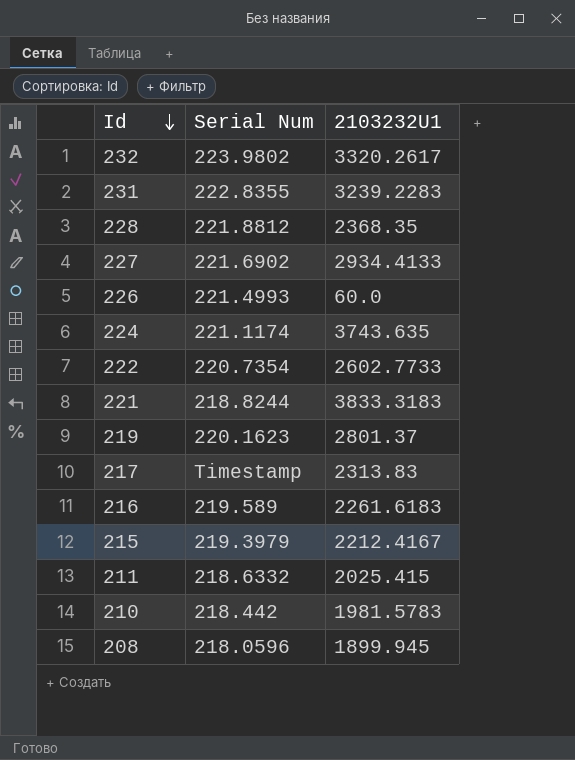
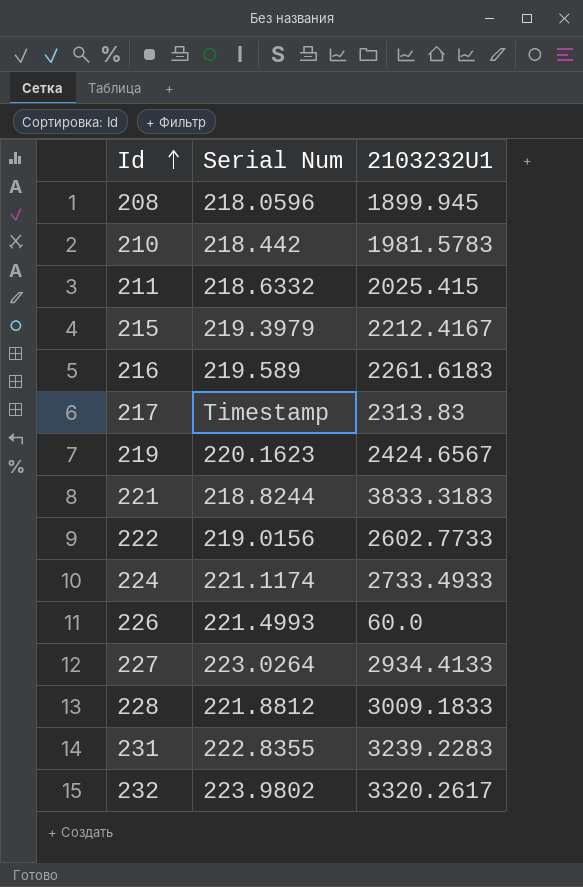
row order: Id descending -> Id ascending
219 | 2103232U1: 2801.37 -> 2424.6567
222 | Serial Num: 220.7354 -> 219.0156
224 | 2103232U1: 3743.635 -> 2733.4933
227 | Serial Num: 221.6902 -> 223.0264
228 | 2103232U1: 2368.35 -> 3009.1833

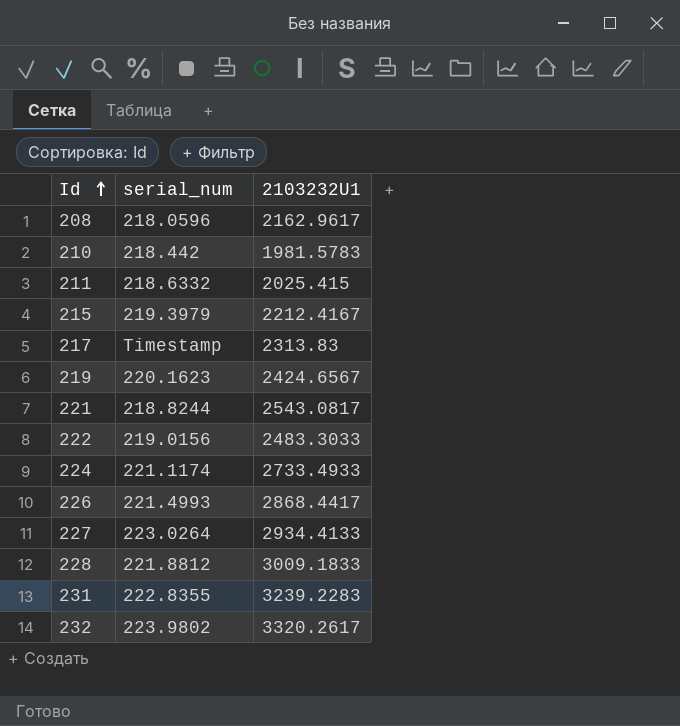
column name: Serial Num -> serial_num
row 216: 219.589 | 2261.6183 -> none
208 | 2103232U1: 1899.945 -> 2162.9617
221 | 2103232U1: 3833.3183 -> 2543.0817
222 | 2103232U1: 2602.7733 -> 2483.3033
226 | 2103232U1: 60.0 -> 2868.4417

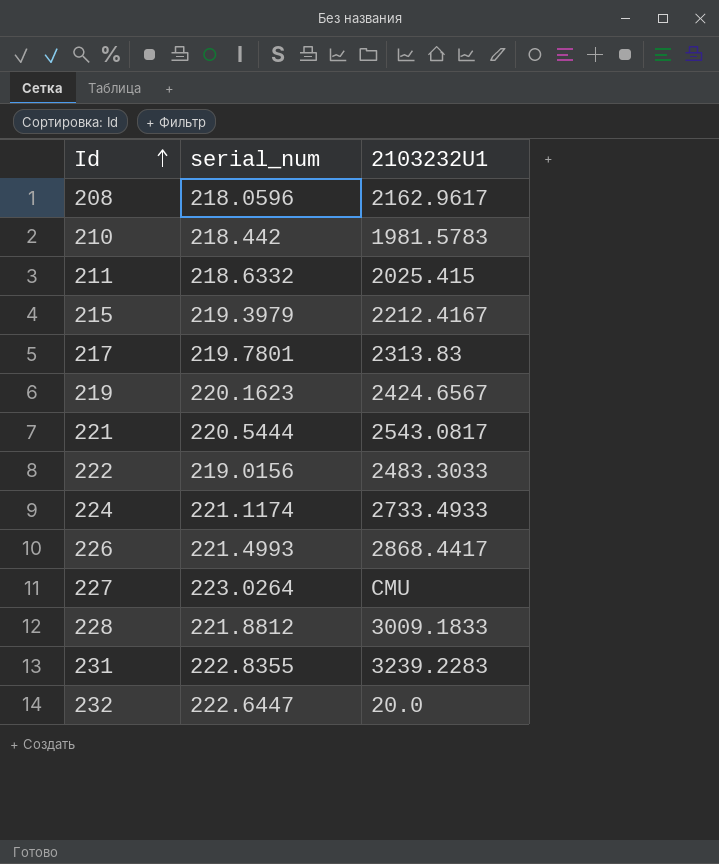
217 | serial_num: Timestamp -> 219.7801
221 | serial_num: 218.8244 -> 220.5444
227 | 2103232U1: 2934.4133 -> CMU
232 | serial_num: 223.9802 -> 222.6447
232 | 2103232U1: 3320.2617 -> 20.0

